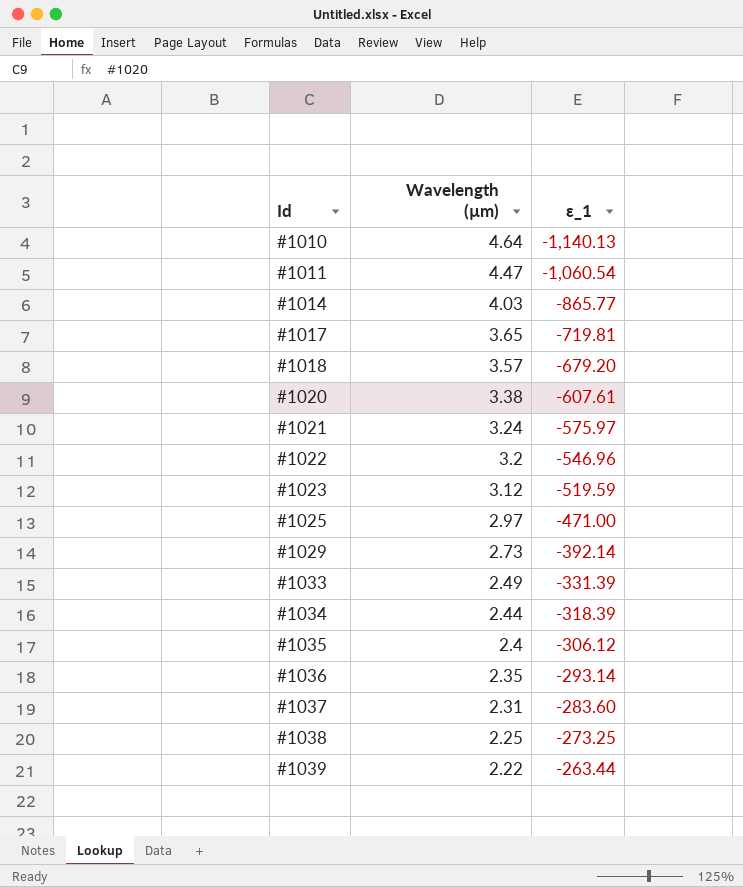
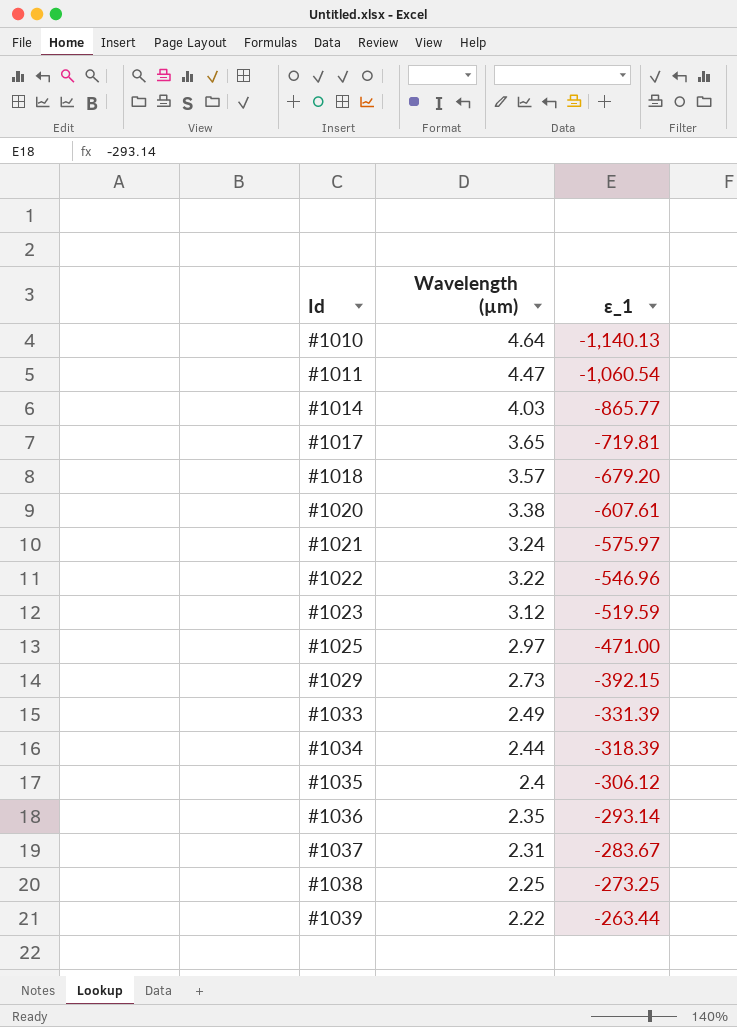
#1022 | Wavelength (µm): 3.2 -> 3.22
#1029 | ε_1: -392.14 -> -392.15
#1037 | ε_1: -283.60 -> -283.67

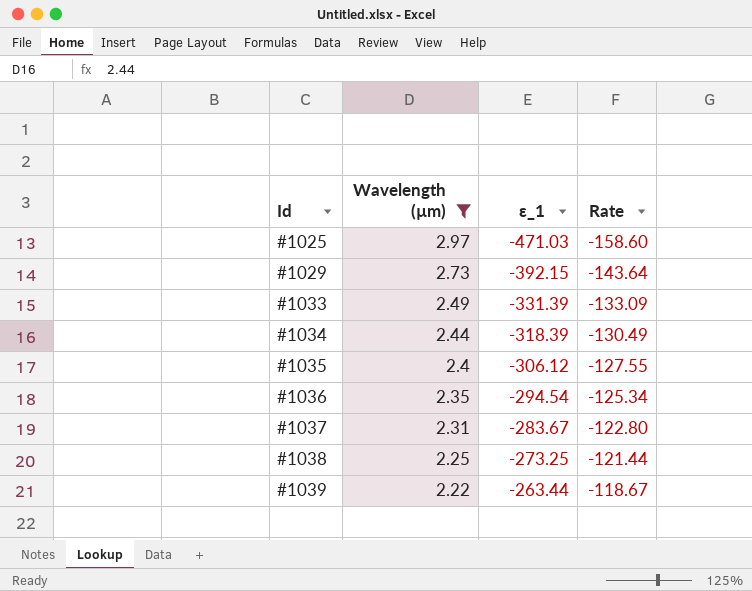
filter: none -> Wavelength (µm) <= 2.97
column Rate | formula: none -> [ε_1] / [Wavelength (µm)]
#1025 | ε_1: -471.00 -> -471.03
#1036 | ε_1: -293.14 -> -294.54

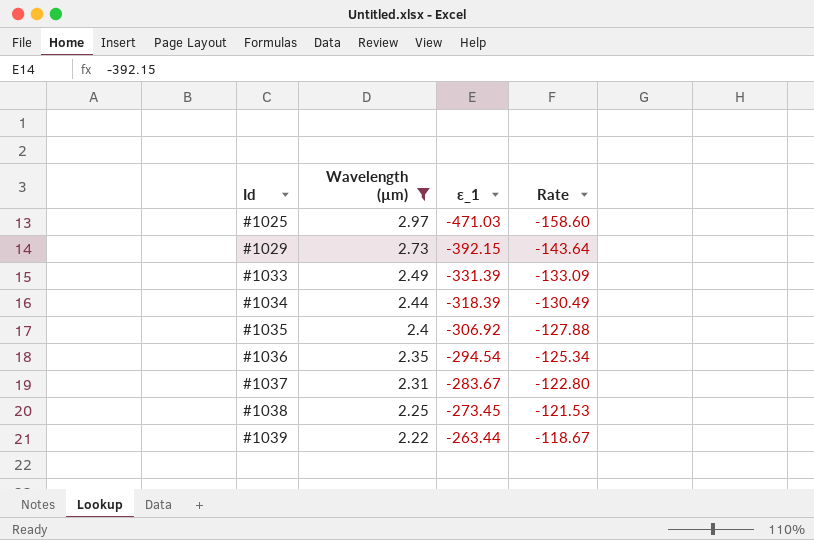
#1035 | ε_1: -306.12 -> -306.92
#1035 | Rate: -127.55 -> -127.88
#1038 | ε_1: -273.25 -> -273.45
#1038 | Rate: -121.44 -> -121.53

